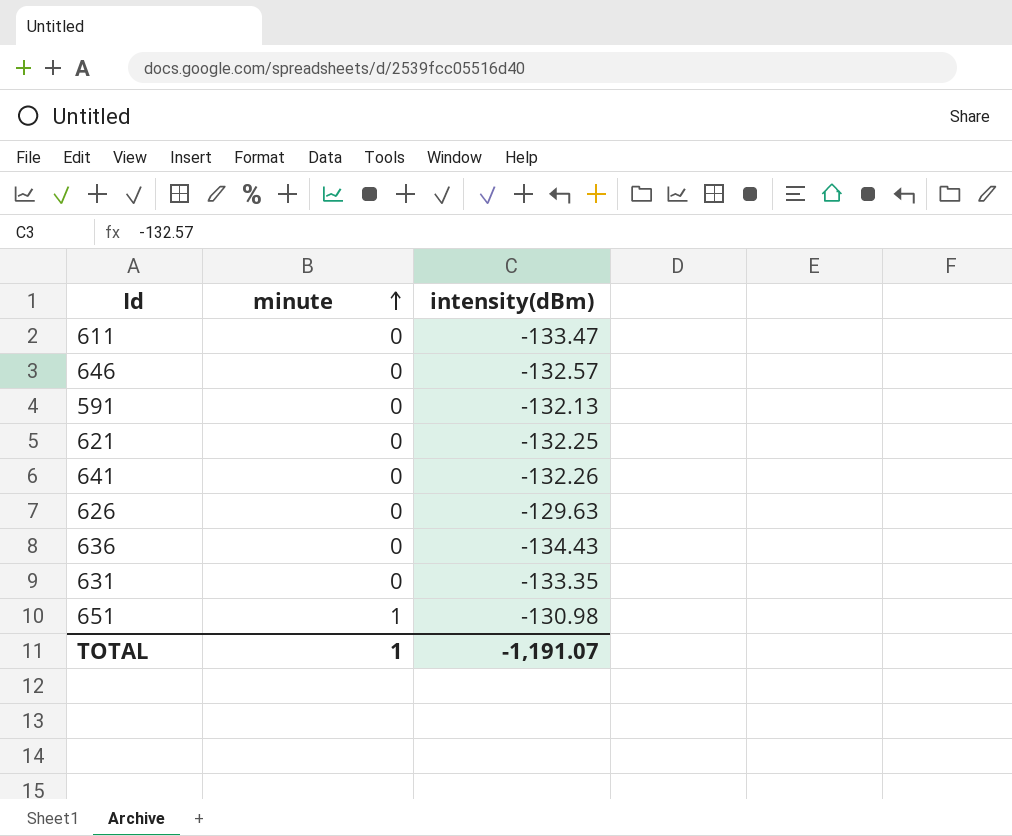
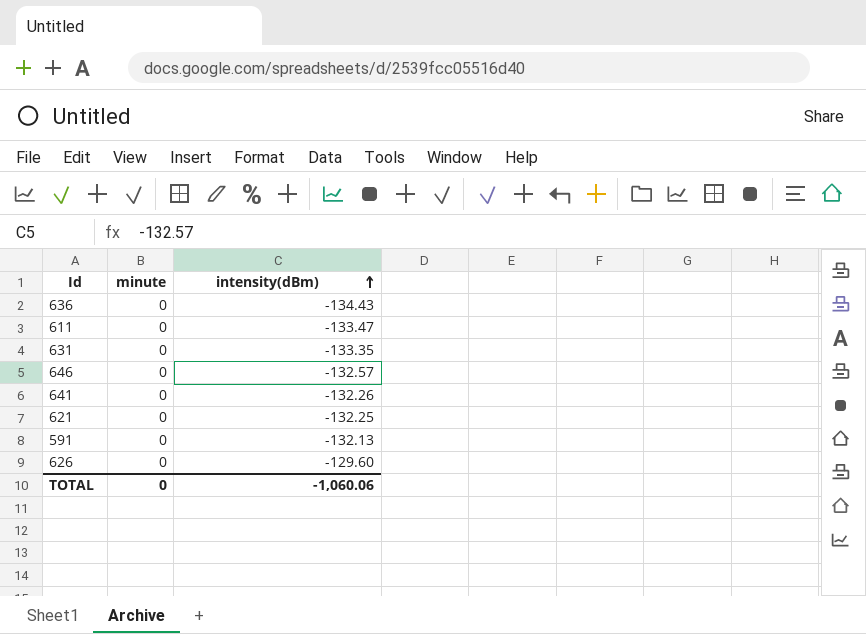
row order: minute ascending -> intensity(dBm) ascending
row 651: 1 | -130.98 -> none
626 | intensity(dBm): -129.63 -> -129.60
TOTAL | minute: 1 -> 0
TOTAL | intensity(dBm): -1,191.07 -> -1,060.06

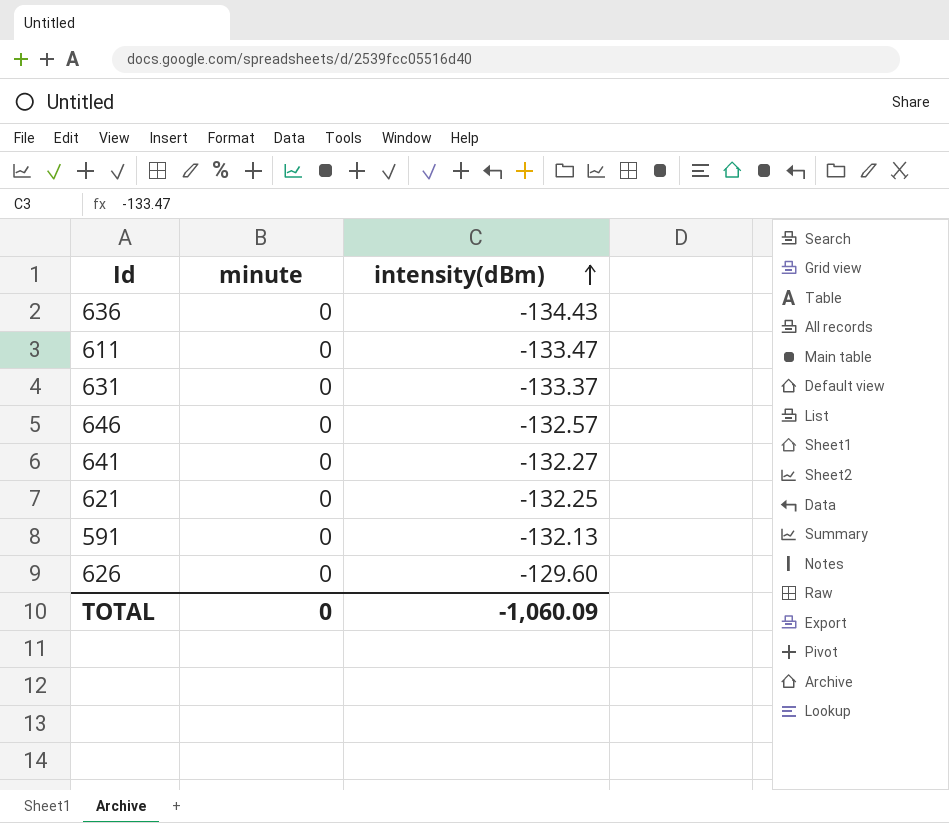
631 | intensity(dBm): -133.35 -> -133.37
641 | intensity(dBm): -132.26 -> -132.27
TOTAL | intensity(dBm): -1,060.06 -> -1,060.09

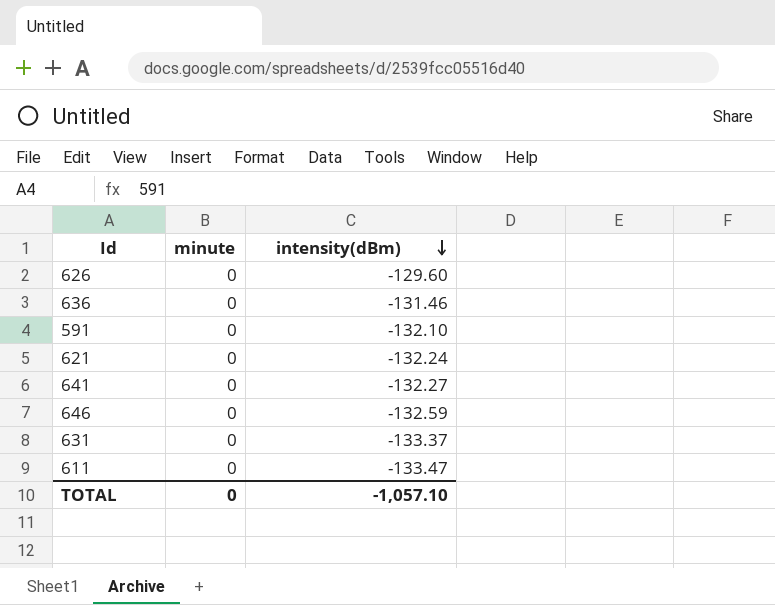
row order: intensity(dBm) ascending -> intensity(dBm) descending
636 | intensity(dBm): -134.43 -> -131.46
591 | intensity(dBm): -132.13 -> -132.10
621 | intensity(dBm): -132.25 -> -132.24
646 | intensity(dBm): -132.57 -> -132.59
TOTAL | intensity(dBm): -1,060.09 -> -1,057.10

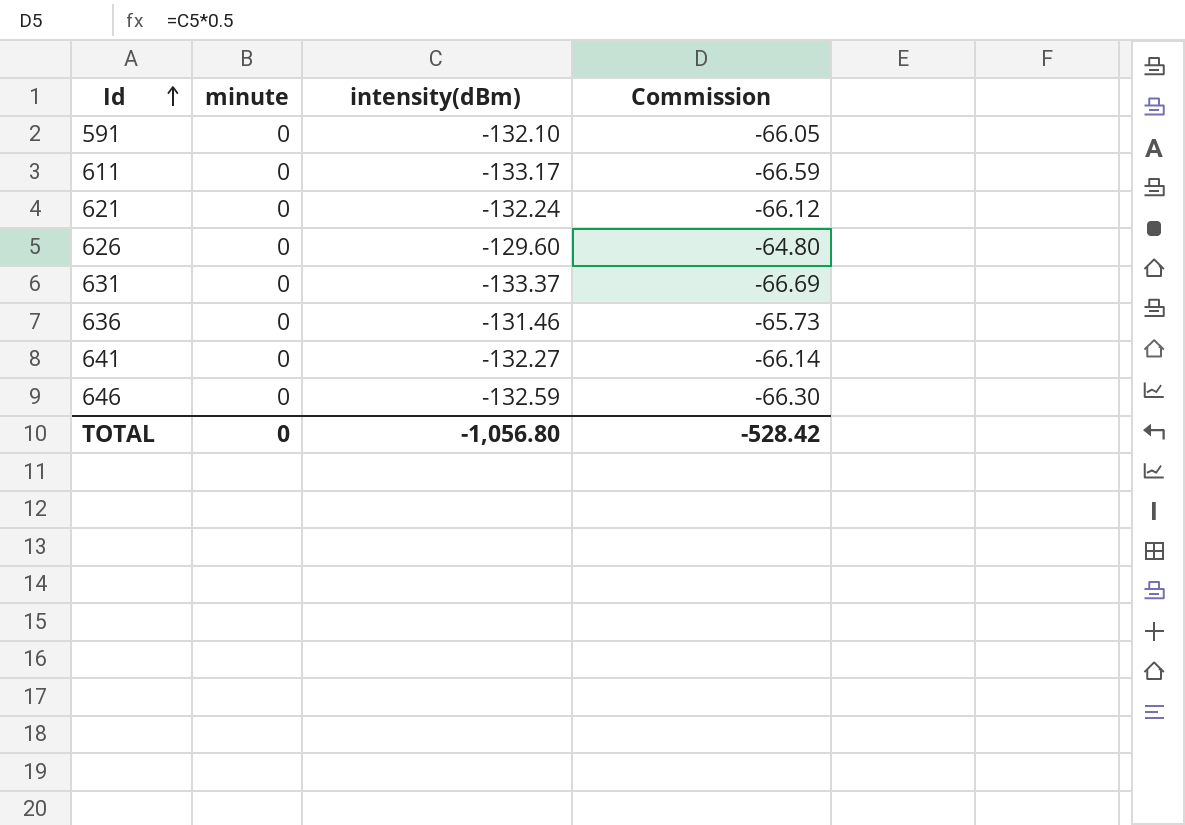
row order: intensity(dBm) descending -> Id ascending
column Commission | formula: none -> [intensity(dBm)] * 0.5
611 | intensity(dBm): -133.47 -> -133.17
TOTAL | intensity(dBm): -1,057.10 -> -1,056.80

